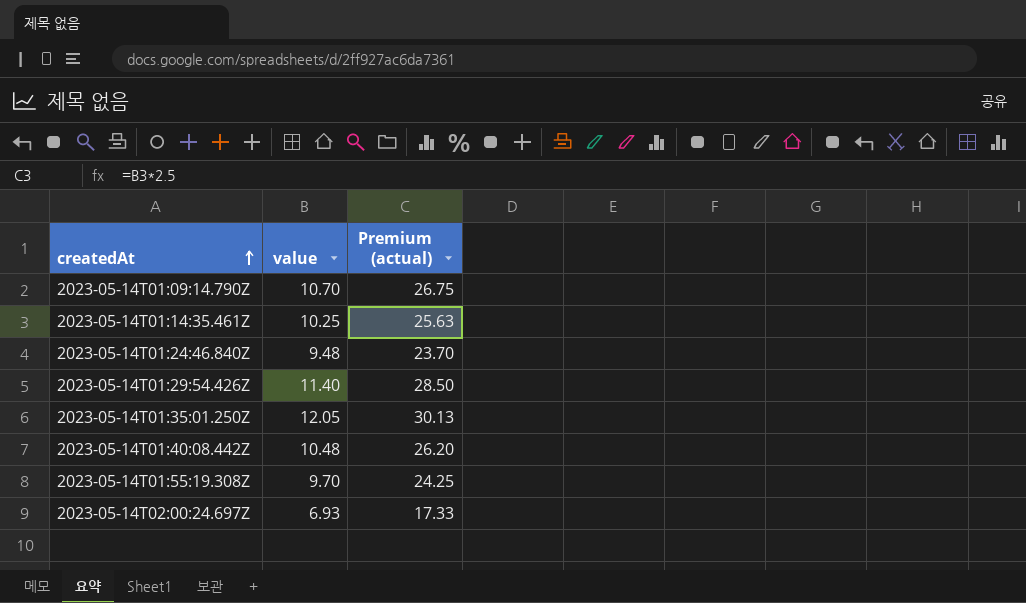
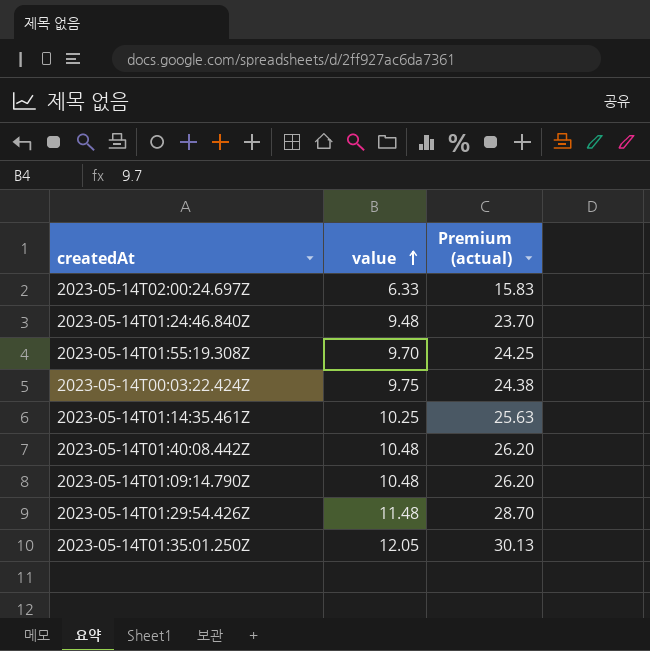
row order: createdAt ascending -> value ascending
2023-05-14T02:00:24.697Z | value: 6.93 -> 6.33
2023-05-14T02:00:24.697Z | Premium (actual): 17.33 -> 15.83
row 2023-05-14T00:03:22.424Z: none -> 9.75 | 24.38
2023-05-14T01:09:14.790Z | value: 10.70 -> 10.48
2023-05-14T01:09:14.790Z | Premium (actual): 26.75 -> 26.20
2023-05-14T01:29:54.426Z | value: 11.40 -> 11.48
2023-05-14T01:29:54.426Z | Premium (actual): 28.50 -> 28.70

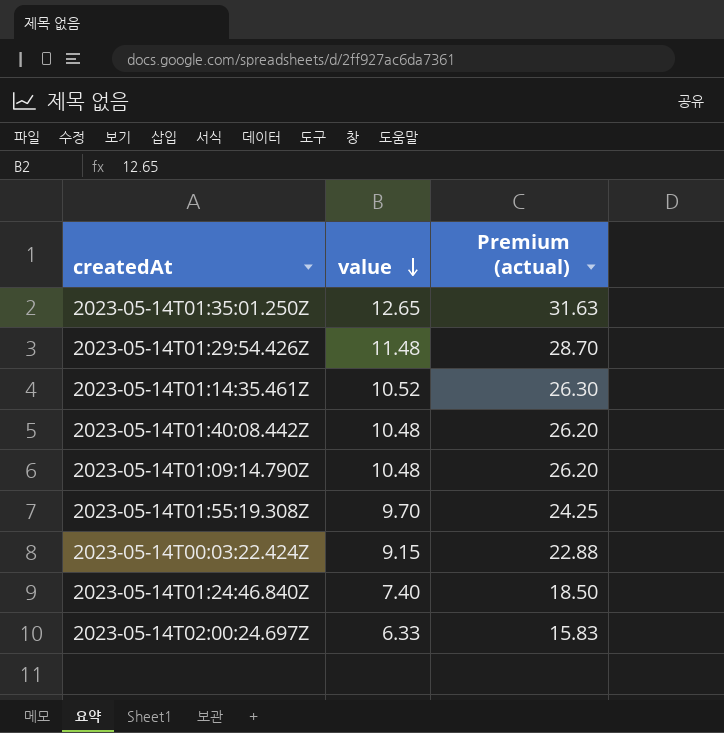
row order: value ascending -> value descending
2023-05-14T01:35:01.250Z | value: 12.05 -> 12.65
2023-05-14T01:35:01.250Z | Premium (actual): 30.13 -> 31.63
2023-05-14T01:14:35.461Z | value: 10.25 -> 10.52
2023-05-14T01:14:35.461Z | Premium (actual): 25.63 -> 26.30
2023-05-14T00:03:22.424Z | value: 9.75 -> 9.15
2023-05-14T00:03:22.424Z | Premium (actual): 24.38 -> 22.88
2023-05-14T01:24:46.840Z | value: 9.48 -> 7.40
2023-05-14T01:24:46.840Z | Premium (actual): 23.70 -> 18.50

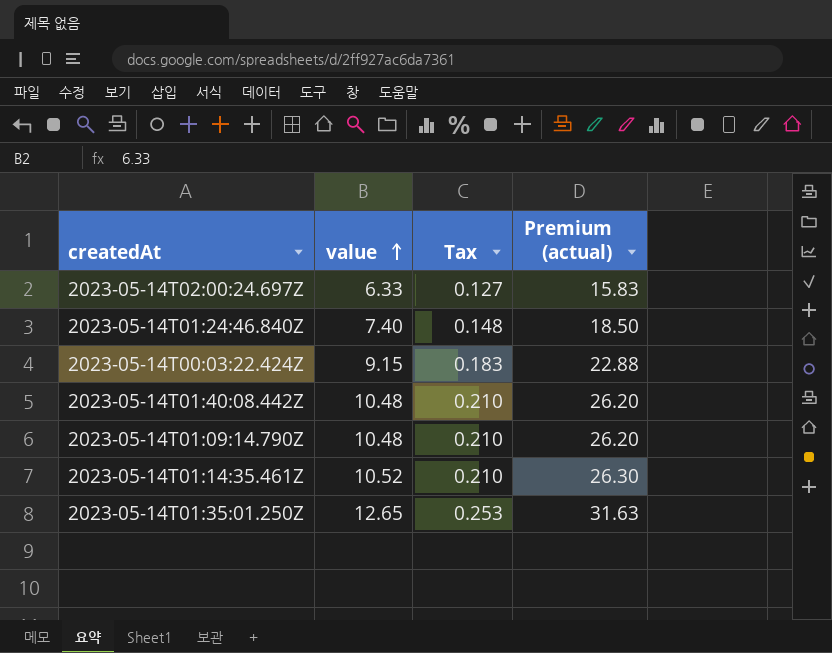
row order: value descending -> value ascending
column Tax | formula: none -> [value] * 0.02
row 2023-05-14T01:29:54.426Z: 11.48 | 28.70 -> none
row 2023-05-14T01:55:19.308Z: 9.70 | 24.25 -> none

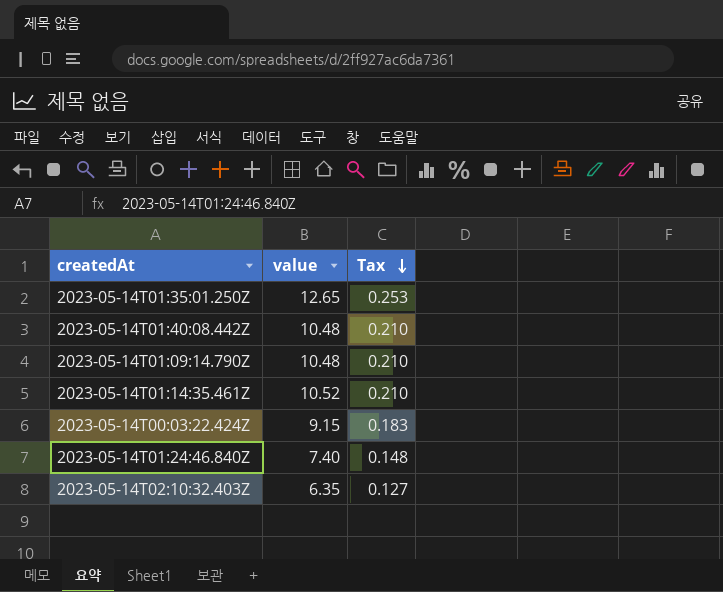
row order: value ascending -> Tax descending
column Premium (actual) | formula: [value] * 2.5 -> none
row 2023-05-14T02:00:24.697Z: 6.33 | 0.127 | 15.83 -> none
row 2023-05-14T02:10:32.403Z: none -> 6.35 | 0.127

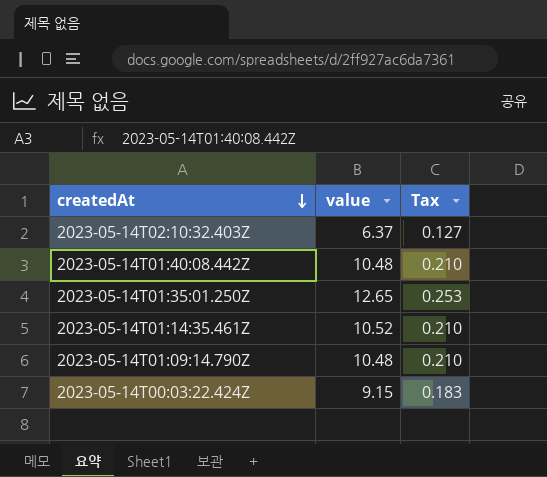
row order: Tax descending -> createdAt descending
row 2023-05-14T01:24:46.840Z: 7.40 | 0.148 -> none
2023-05-14T02:10:32.403Z | value: 6.35 -> 6.37

